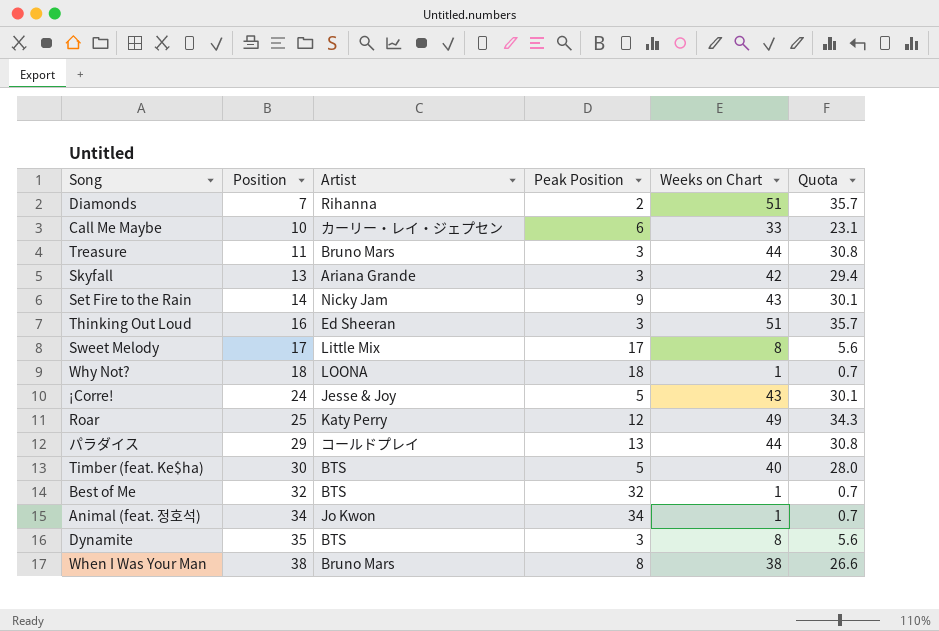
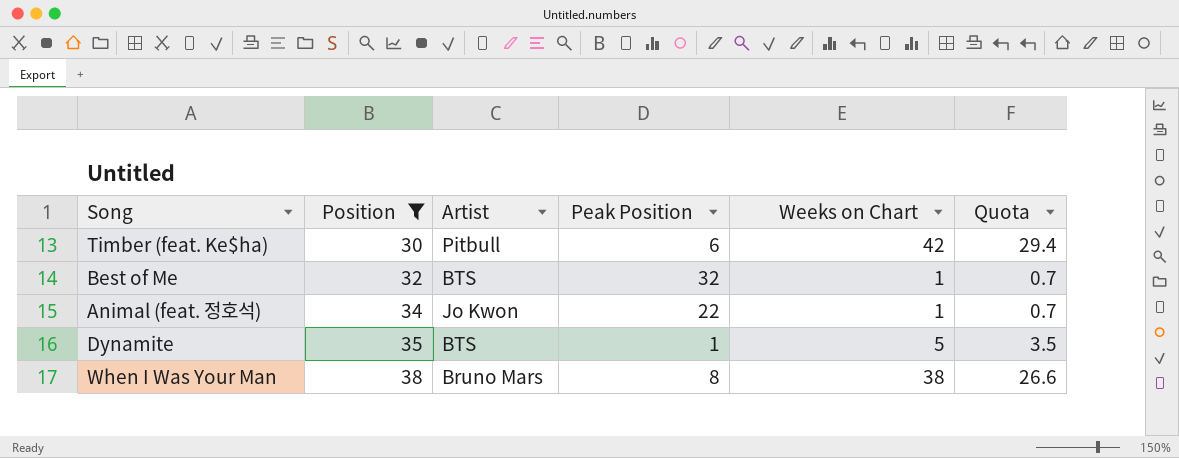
filter: none -> Position >= 30
Timber (feat. Ke$ha) | Artist: BTS -> Pitbull
Timber (feat. Ke$ha) | Peak Position: 5 -> 6
Timber (feat. Ke$ha) | Weeks on Chart: 40 -> 42
Timber (feat. Ke$ha) | Quota: 28.0 -> 29.4
Animal (feat. 정호석) | Peak Position: 34 -> 22
Dynamite | Peak Position: 3 -> 1
Dynamite | Weeks on Chart: 8 -> 5
Dynamite | Quota: 5.6 -> 3.5

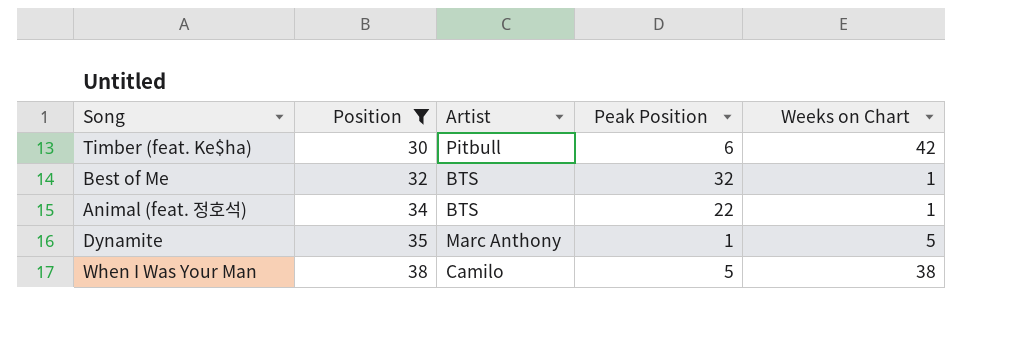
column Quota | formula: [Weeks on Chart] * 0.7 -> none
Animal (feat. 정호석) | Artist: Jo Kwon -> BTS
Dynamite | Artist: BTS -> Marc Anthony
When I Was Your Man | Artist: Bruno Mars -> Camilo
When I Was Your Man | Peak Position: 8 -> 5

